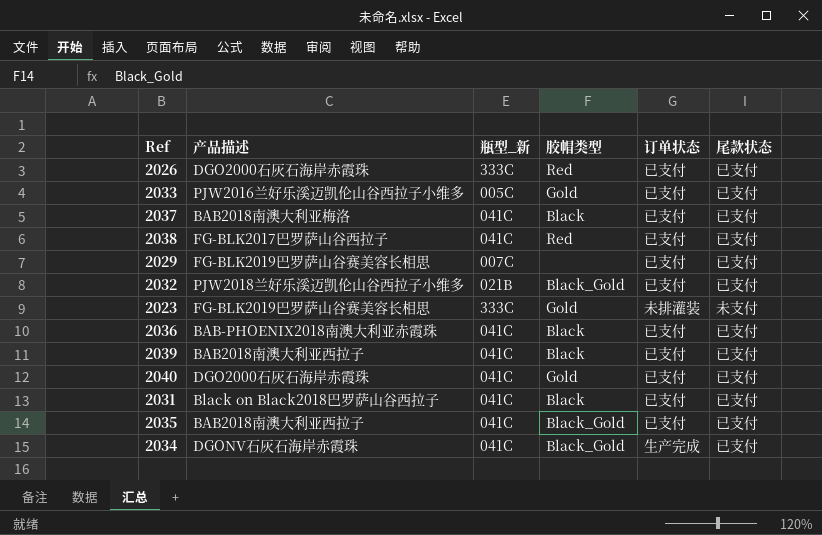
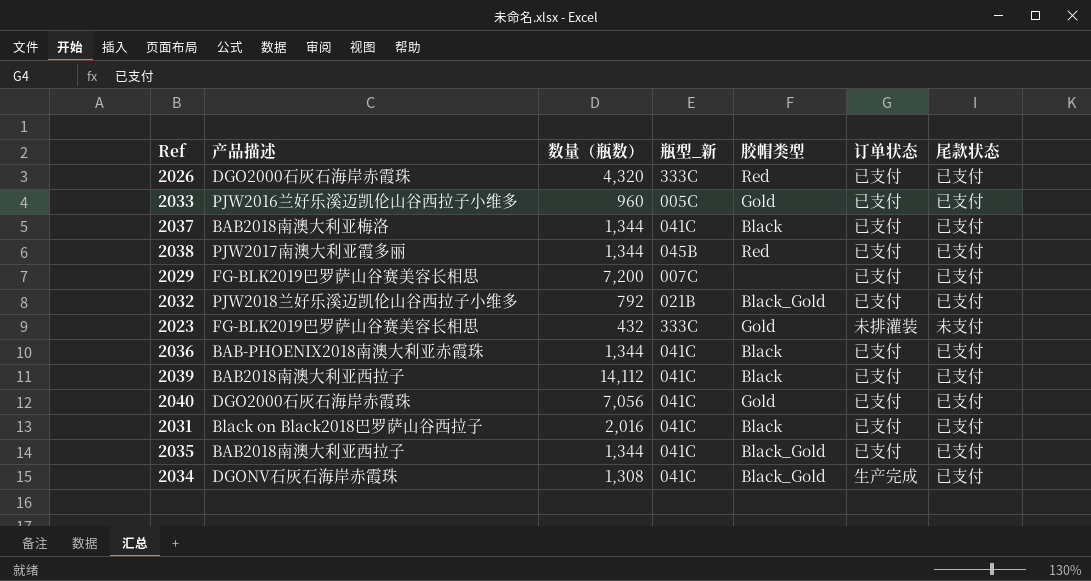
column 数量（瓶数） | position: none -> 3
2038 | 产品描述: FG-BLK2017巴罗萨山谷西拉子 -> PJW2017南澳大利亚霞多丽
2038 | 瓶型_新: 041C -> 045B

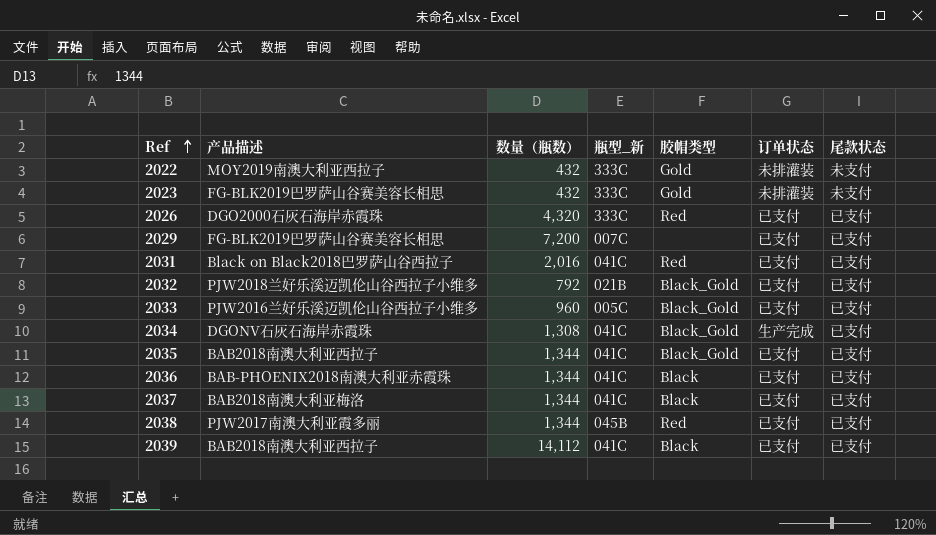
row order: none -> Ref ascending
row 2040: DGO2000石灰石海岸赤霞珠 | 7,056 | 041C | Gold | 已支付 | 已支付 -> none
row 2022: none -> MOY2019南澳大利亚西拉子 | 432 | 333C | Gold | 未排灌装 | 未支付
2031 | 胶帽类型: Black -> Red
2033 | 胶帽类型: Gold -> Black_Gold

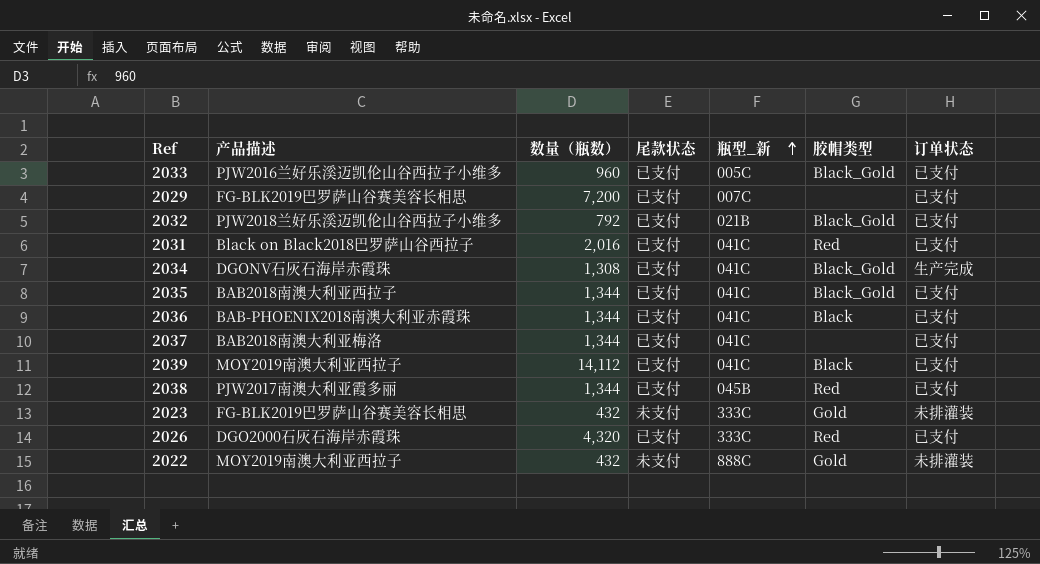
row order: Ref ascending -> 瓶型_新 ascending
column 尾款状态 | position: 7 -> 4
2037 | 胶帽类型: Black -> none
2039 | 产品描述: BAB2018南澳大利亚西拉子 -> MOY2019南澳大利亚西拉子
2022 | 瓶型_新: 333C -> 888C

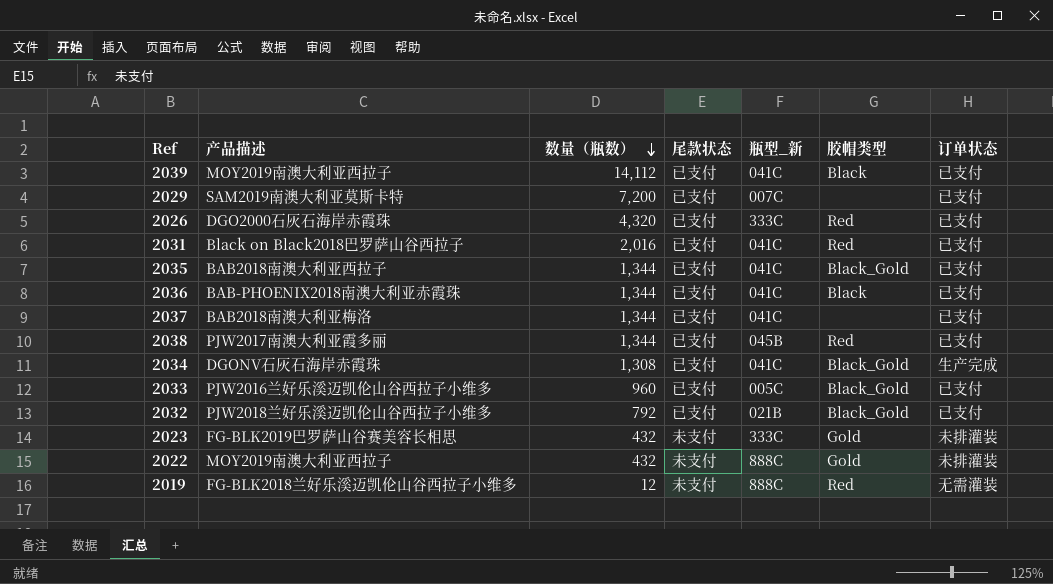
row order: 瓶型_新 ascending -> 数量（瓶数） descending
2029 | 产品描述: FG-BLK2019巴罗萨山谷赛美容长相思 -> SAM2019南澳大利亚莫斯卡特
row 2019: none -> FG-BLK2018兰好乐溪迈凯伦山谷西拉子小维多 | 12 | 未支付 | 888C | Red | 无需灌装

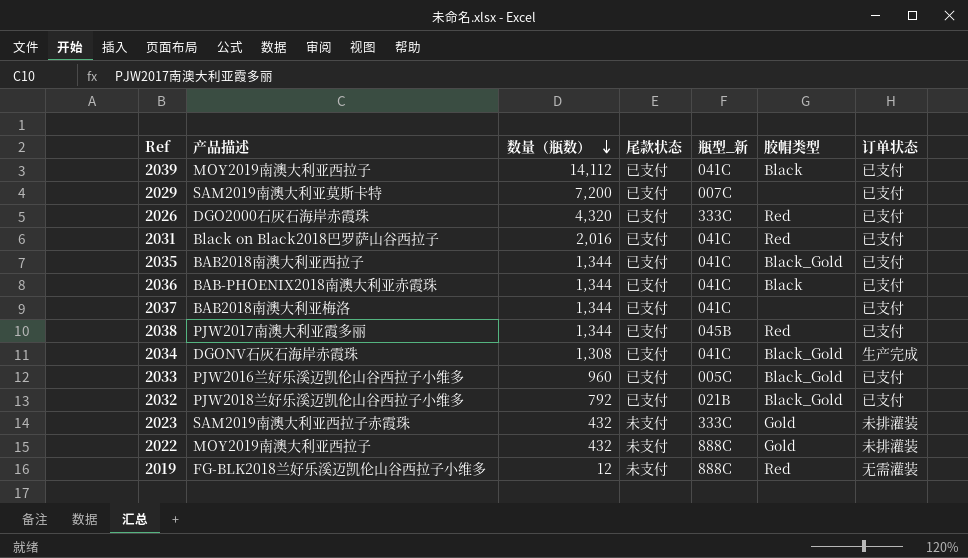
2023 | 产品描述: FG-BLK2019巴罗萨山谷赛美容长相思 -> SAM2019南澳大利亚西拉子赤霞珠

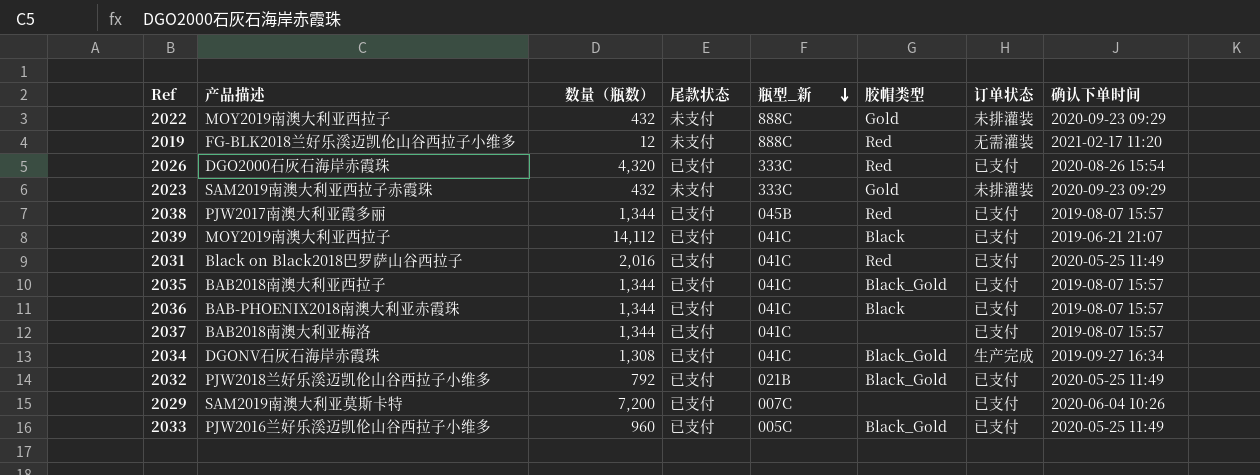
row order: 数量（瓶数） descending -> 瓶型_新 descending
column 确认下单时间 | position: none -> 8

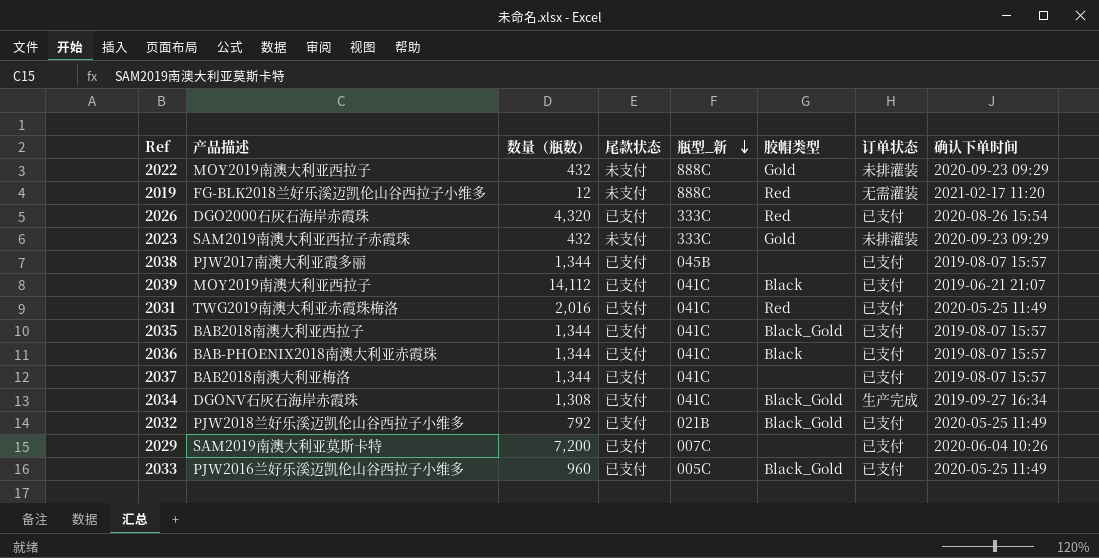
2038 | 胶帽类型: Red -> none
2031 | 产品描述: Black on Black2018巴罗萨山谷西拉子 -> TWG2019南澳大利亚赤霞珠梅洛

